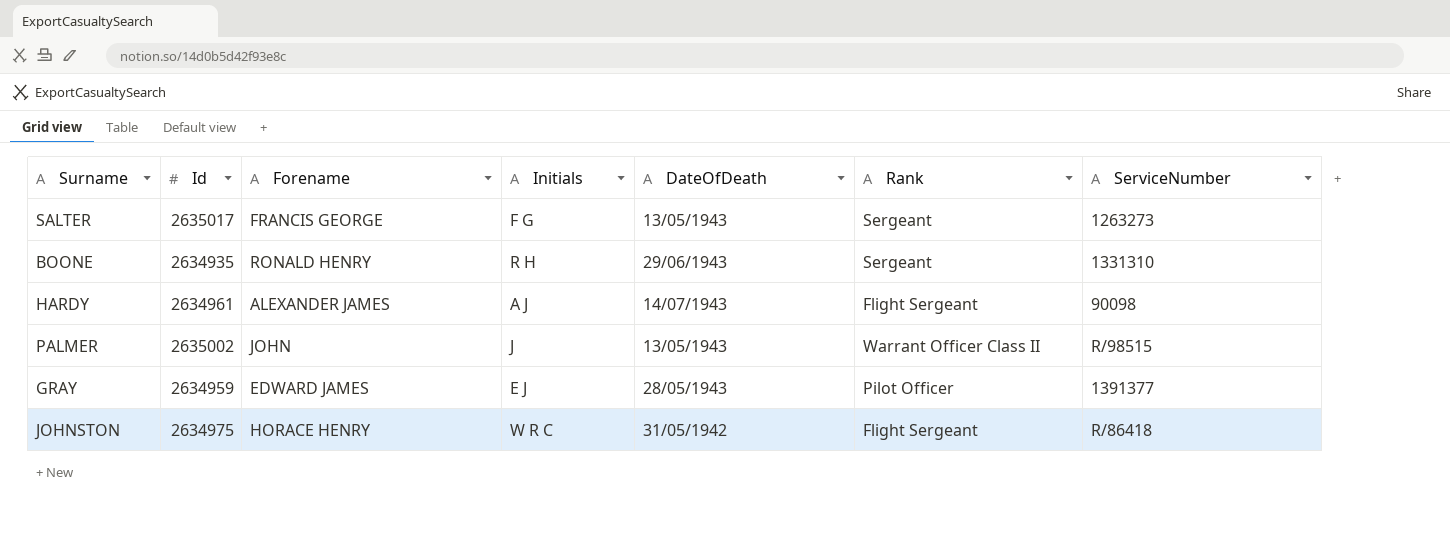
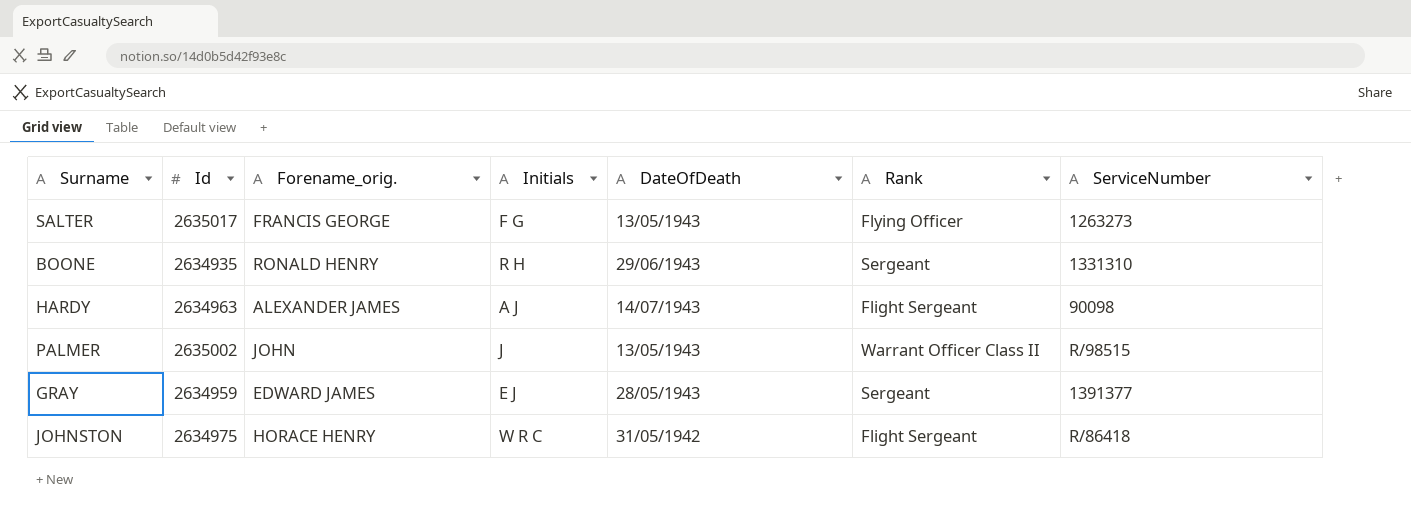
column name: Forename -> Forename_orig.
SALTER | Rank: Sergeant -> Flying Officer
HARDY | Id: 2634961 -> 2634963
GRAY | Rank: Pilot Officer -> Sergeant

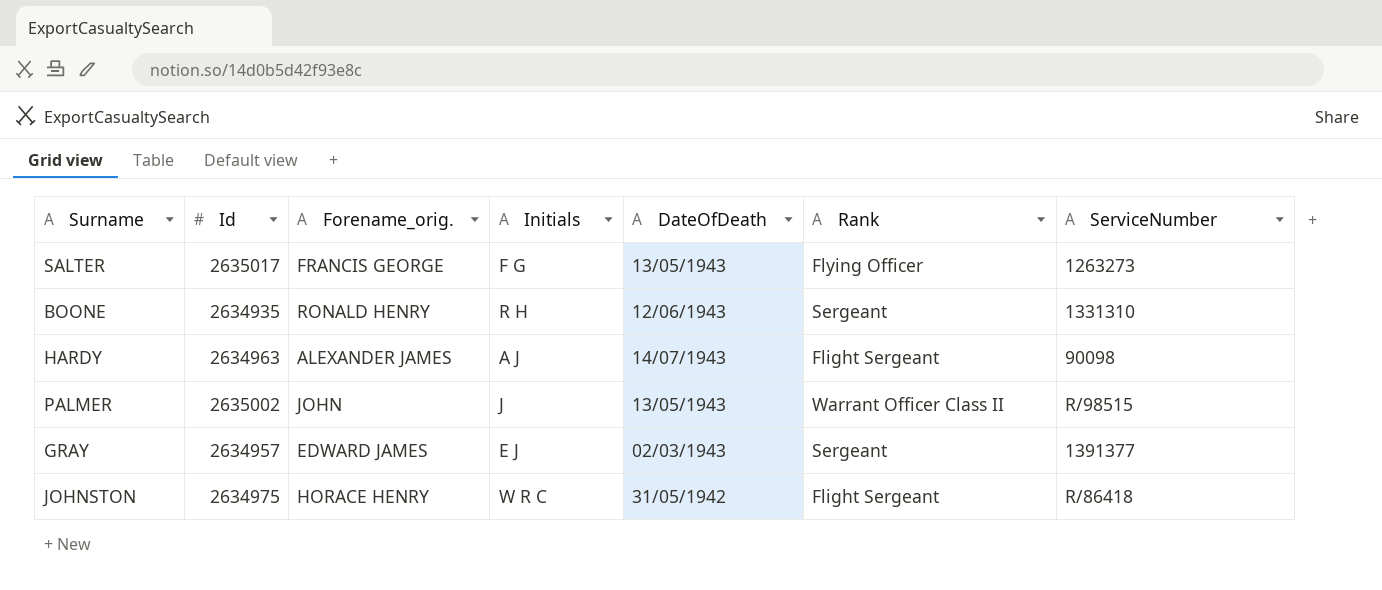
BOONE | DateOfDeath: 29/06/1943 -> 12/06/1943
GRAY | Id: 2634959 -> 2634957
GRAY | DateOfDeath: 28/05/1943 -> 02/03/1943

